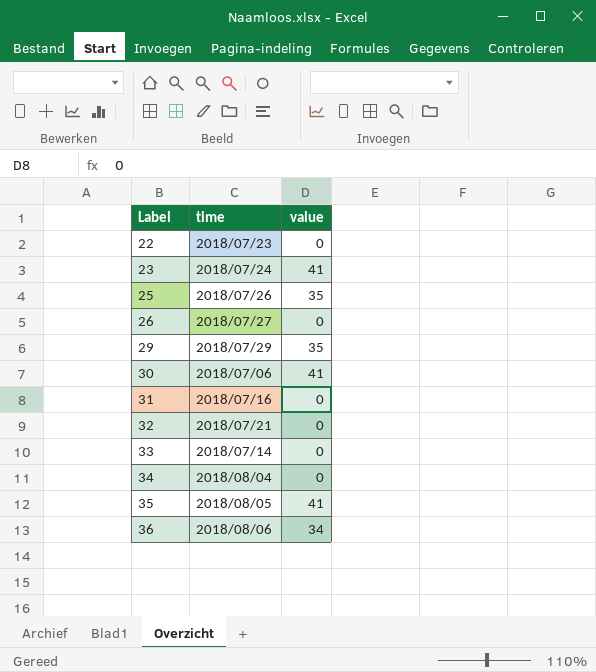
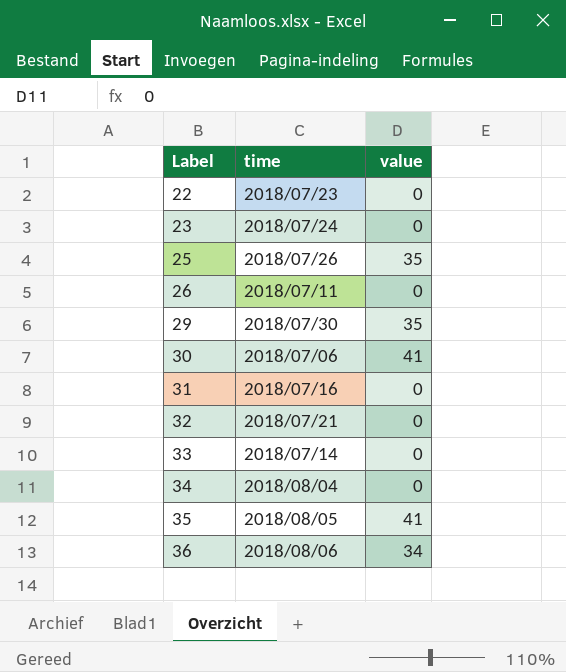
23 | value: 41 -> 0
26 | time: 2018/07/27 -> 2018/07/11
29 | time: 2018/07/29 -> 2018/07/30

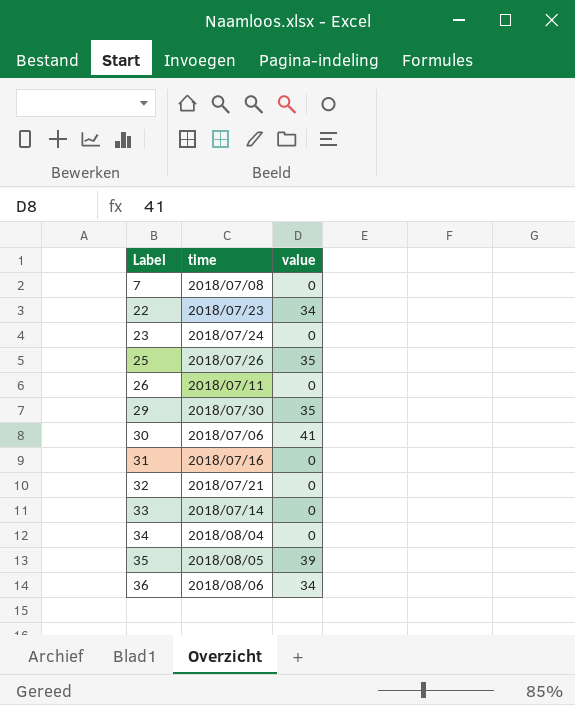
row 7: none -> 2018/07/08 | 0
22 | value: 0 -> 34
35 | value: 41 -> 39

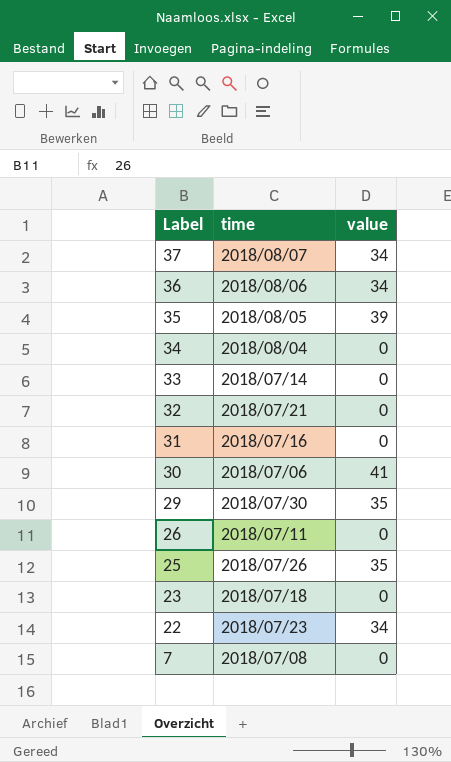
row order: Label ascending -> Label descending
row 37: none -> 2018/08/07 | 34
23 | time: 2018/07/24 -> 2018/07/18

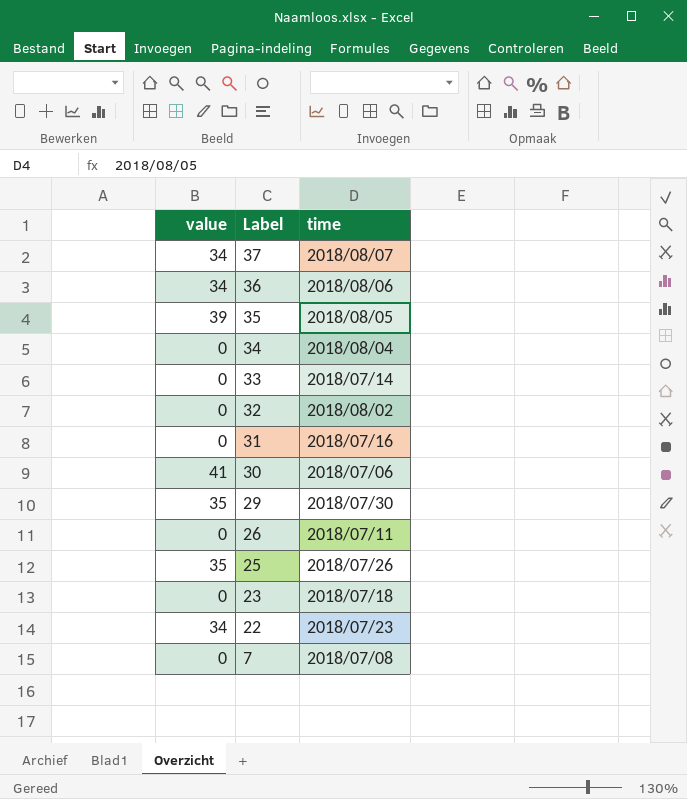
column value | position: 3 -> 1
32 | time: 2018/07/21 -> 2018/08/02

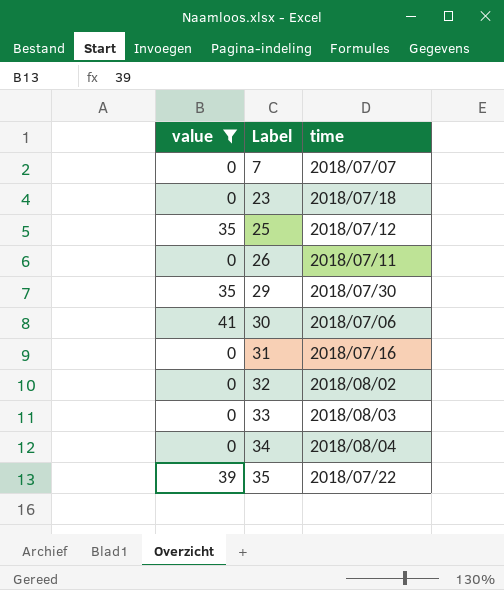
filter: none -> value != 34
row order: Label descending -> Label ascending
7 | time: 2018/07/08 -> 2018/07/07
25 | time: 2018/07/26 -> 2018/07/12
33 | time: 2018/07/14 -> 2018/08/03
35 | time: 2018/08/05 -> 2018/07/22

